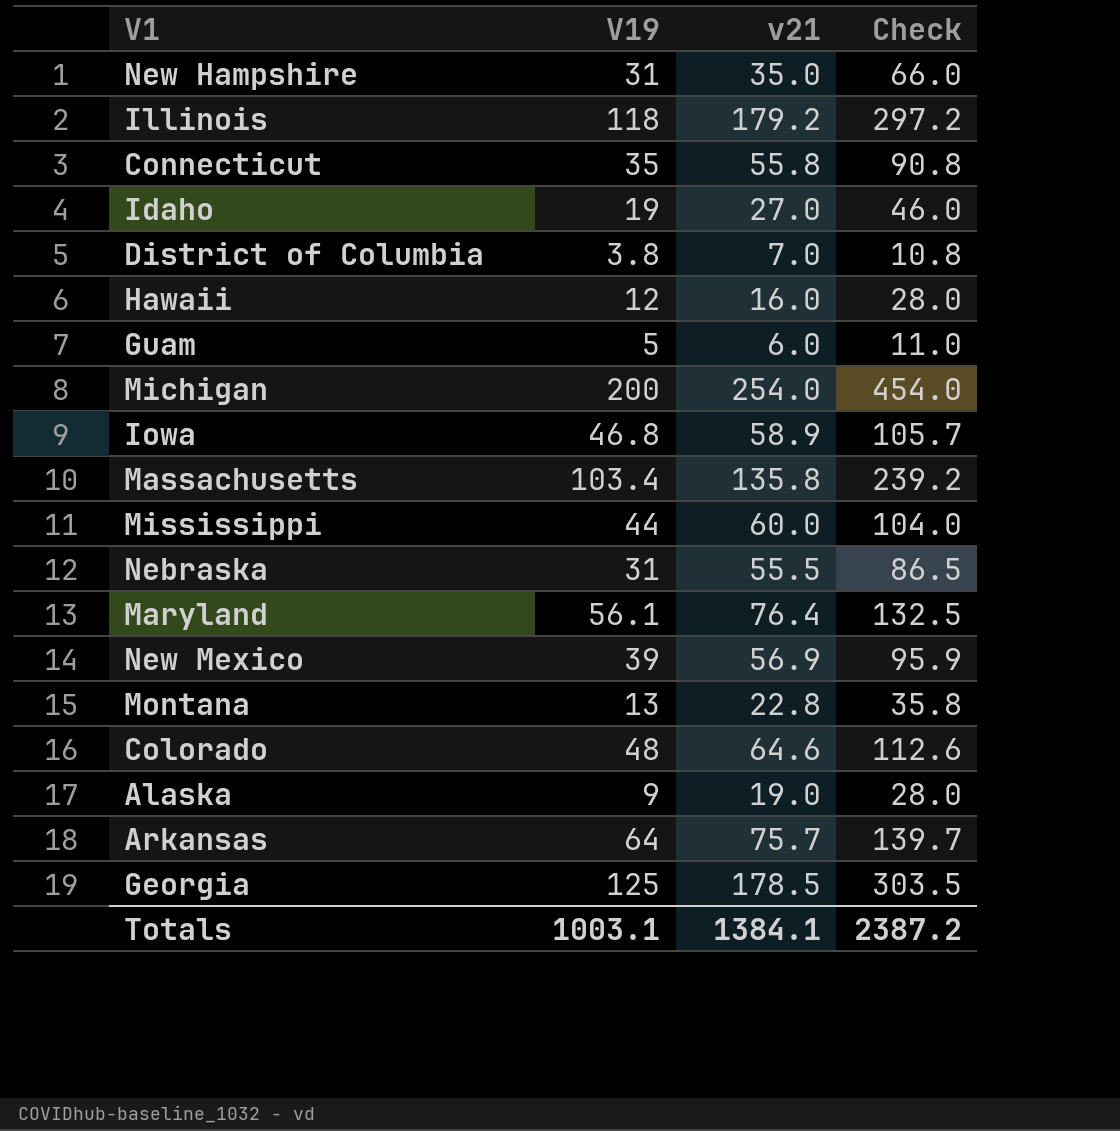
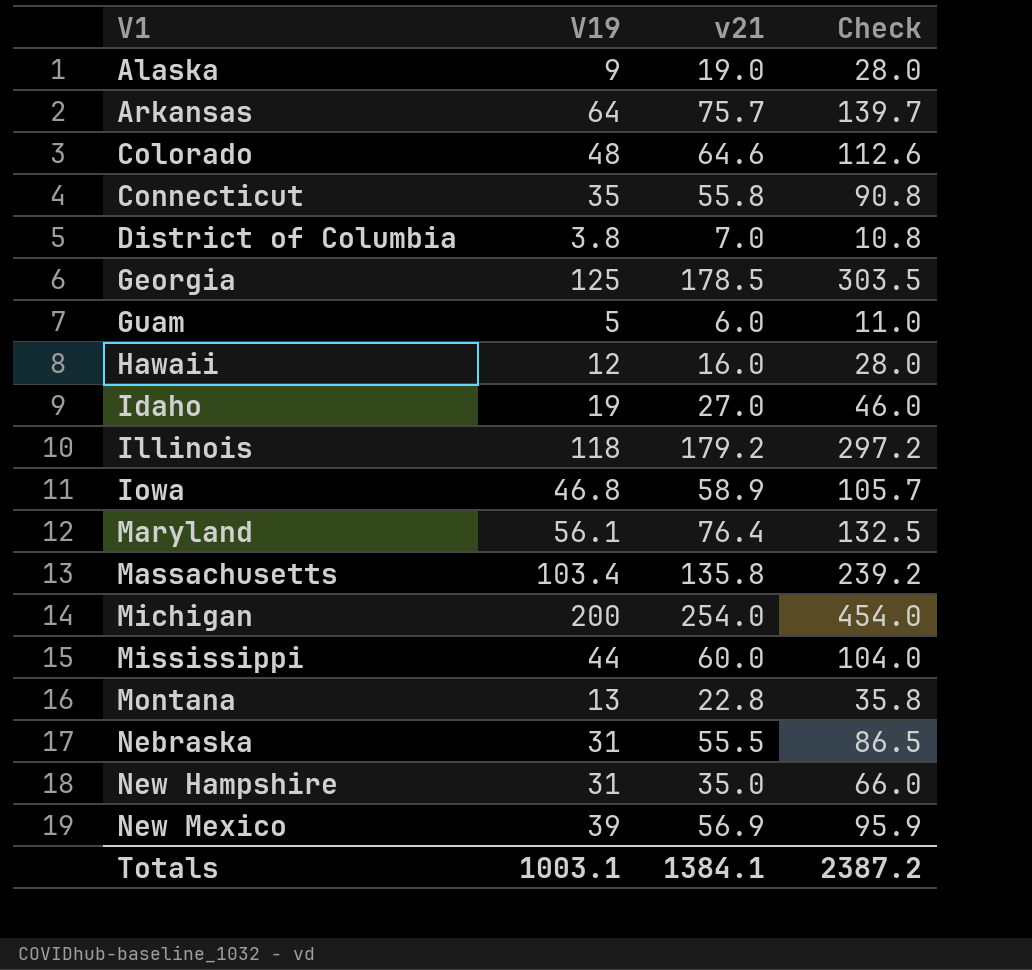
row order: none -> V1 ascending

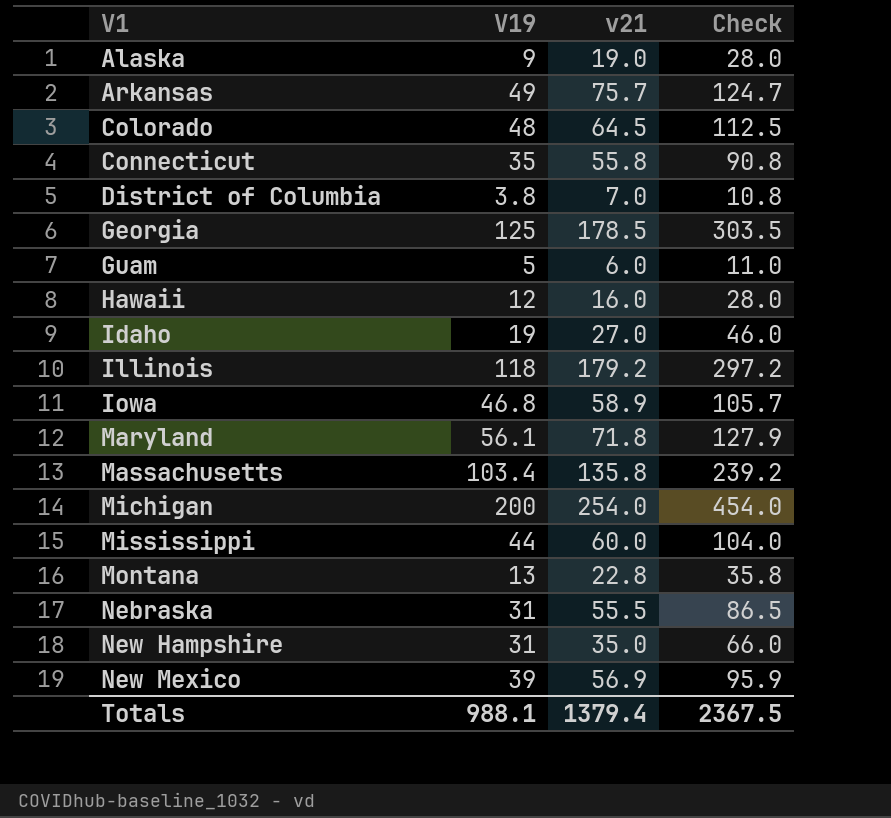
Arkansas | V19: 64 -> 49
Arkansas | Check: 139.7 -> 124.7
Colorado | v21: 64.6 -> 64.5
Colorado | Check: 112.6 -> 112.5
Maryland | v21: 76.4 -> 71.8
Maryland | Check: 132.5 -> 127.9
Totals | V19: 1003.1 -> 988.1
Totals | v21: 1384.1 -> 1379.4
Totals | Check: 2387.2 -> 2367.5

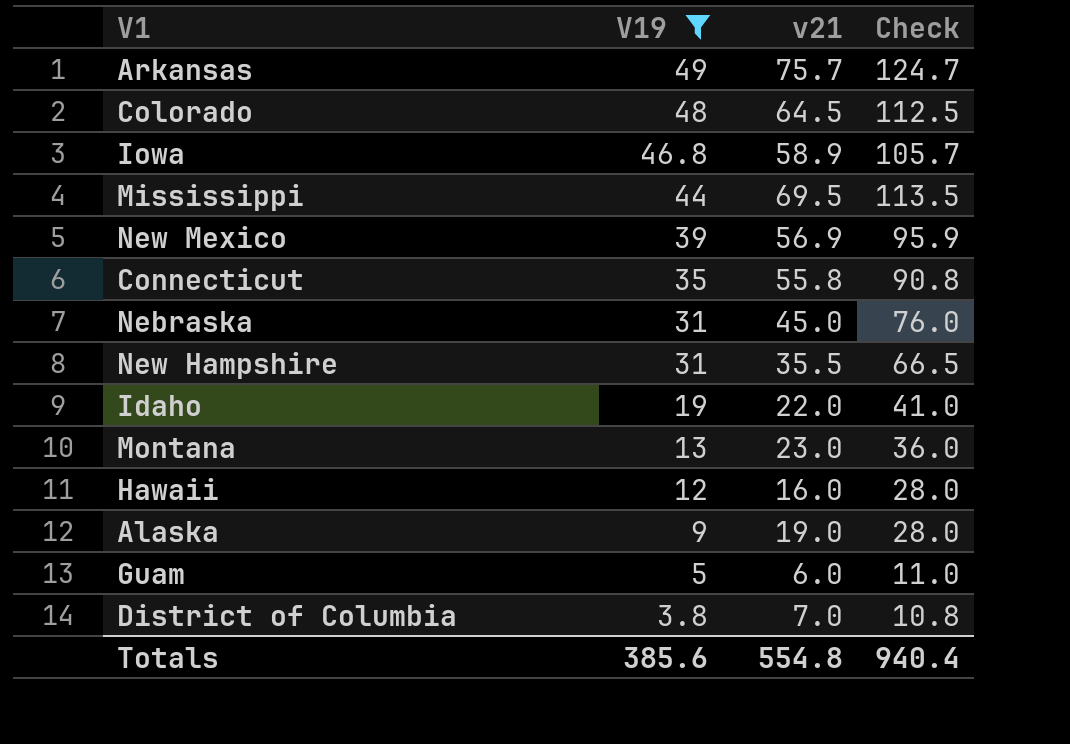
filter: none -> V19 <= 49
row order: V1 ascending -> V19 descending
Mississippi | v21: 60.0 -> 69.5
Mississippi | Check: 104.0 -> 113.5
Nebraska | v21: 55.5 -> 45.0
Nebraska | Check: 86.5 -> 76.0
New Hampshire | v21: 35.0 -> 35.5
New Hampshire | Check: 66.0 -> 66.5
Idaho | v21: 27.0 -> 22.0
Idaho | Check: 46.0 -> 41.0
Montana | v21: 22.8 -> 23.0
Montana | Check: 35.8 -> 36.0
Totals | V19: 988.1 -> 385.6
Totals | v21: 1379.4 -> 554.8
Totals | Check: 2367.5 -> 940.4

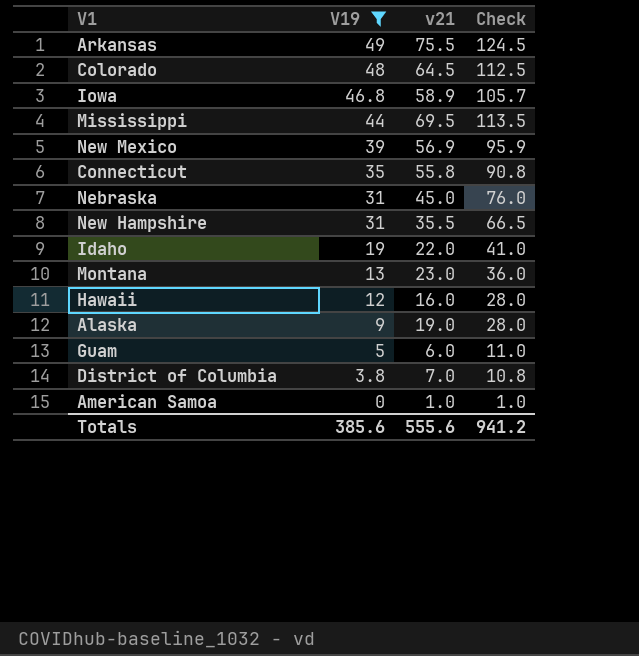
Arkansas | v21: 75.7 -> 75.5
Arkansas | Check: 124.7 -> 124.5
row American Samoa: none -> 0 | 1.0 | 1.0
Totals | v21: 554.8 -> 555.6
Totals | Check: 940.4 -> 941.2

